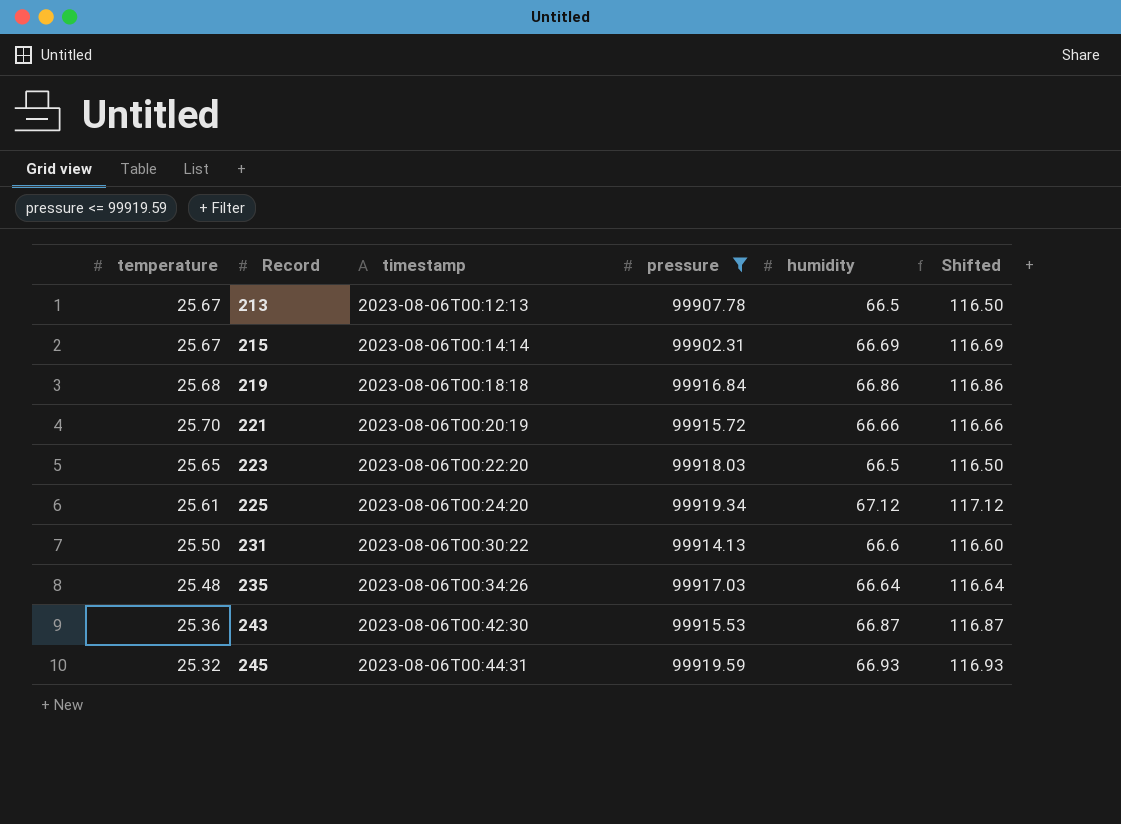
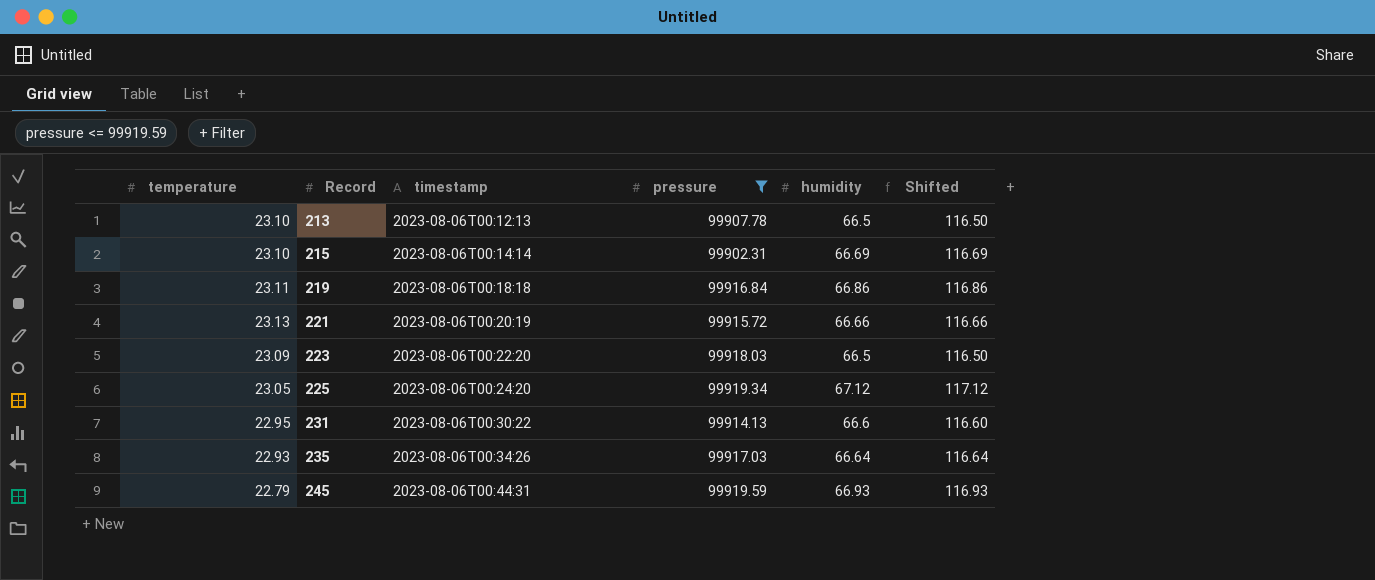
row 243: 25.36 | 2023-08-06T00:42:30 | 99915.53 | 66.87 | 116.87 -> none
213 | temperature: 25.67 -> 23.10
215 | temperature: 25.67 -> 23.10
219 | temperature: 25.68 -> 23.11
221 | temperature: 25.70 -> 23.13
223 | temperature: 25.65 -> 23.09
225 | temperature: 25.61 -> 23.05
231 | temperature: 25.50 -> 22.95
235 | temperature: 25.48 -> 22.93
245 | temperature: 25.32 -> 22.79

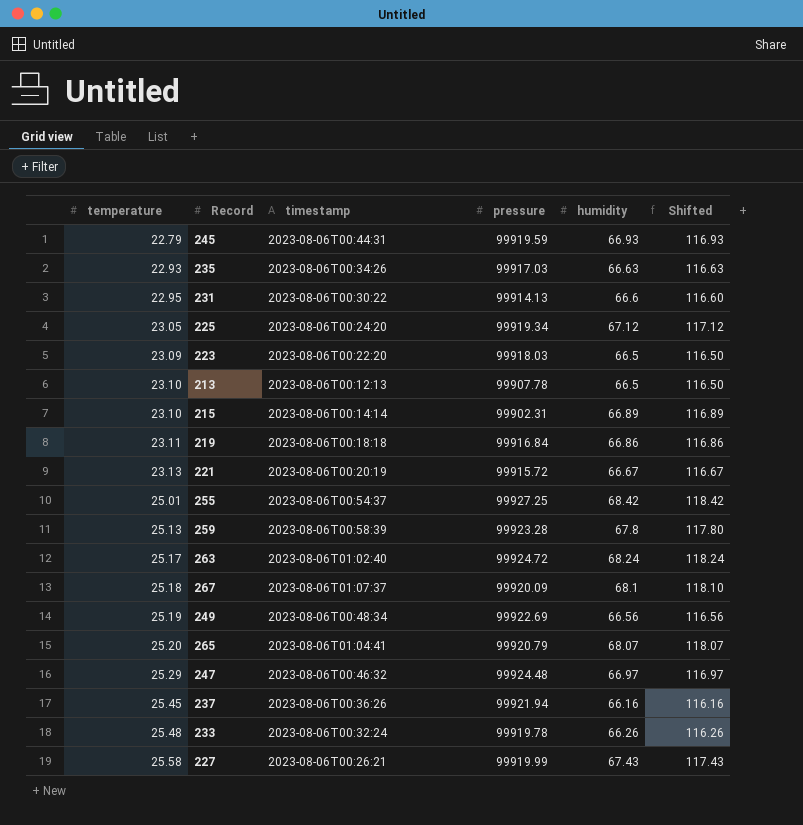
filter: pressure <= 99919.59 -> none
row order: Record ascending -> temperature ascending
235 | humidity: 66.64 -> 66.63
235 | Shifted: 116.64 -> 116.63
215 | humidity: 66.69 -> 66.89
215 | Shifted: 116.69 -> 116.89
221 | humidity: 66.66 -> 66.67
221 | Shifted: 116.66 -> 116.67

